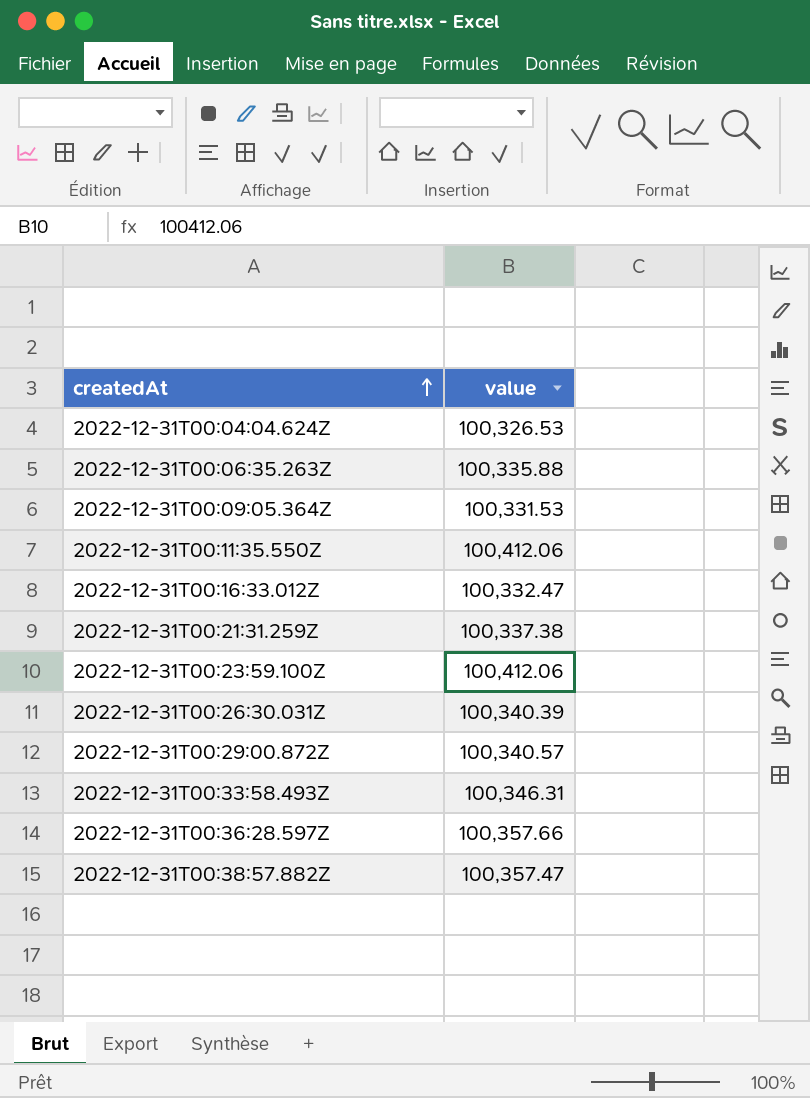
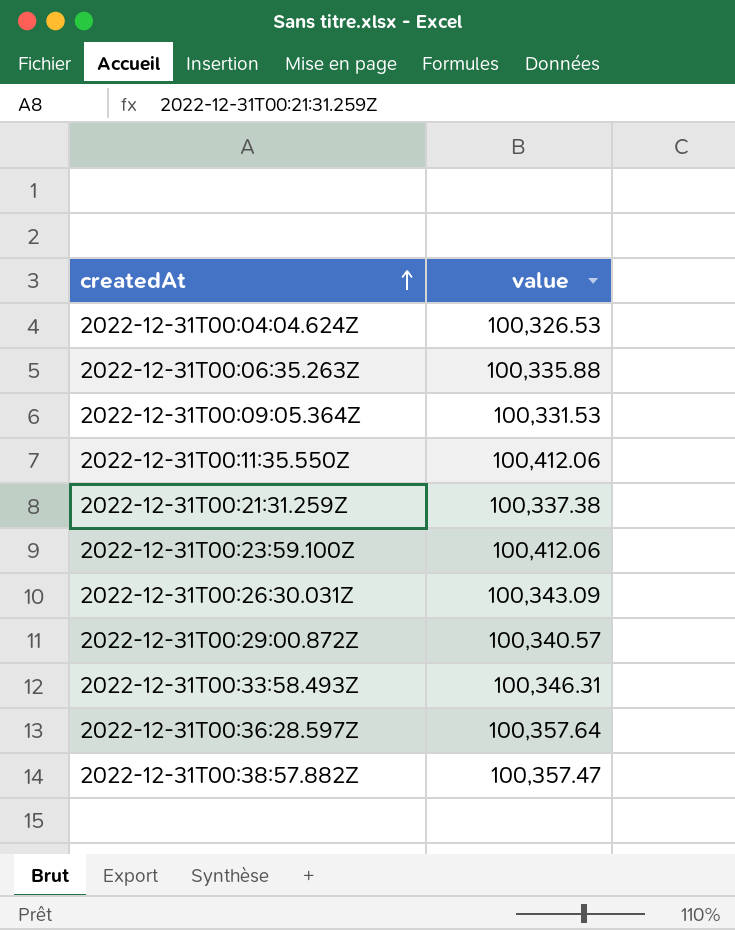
row 2022-12-31T00:16:33.012Z: 100,332.47 -> none
2022-12-31T00:26:30.031Z | value: 100,340.39 -> 100,343.09
2022-12-31T00:36:28.597Z | value: 100,357.66 -> 100,357.64

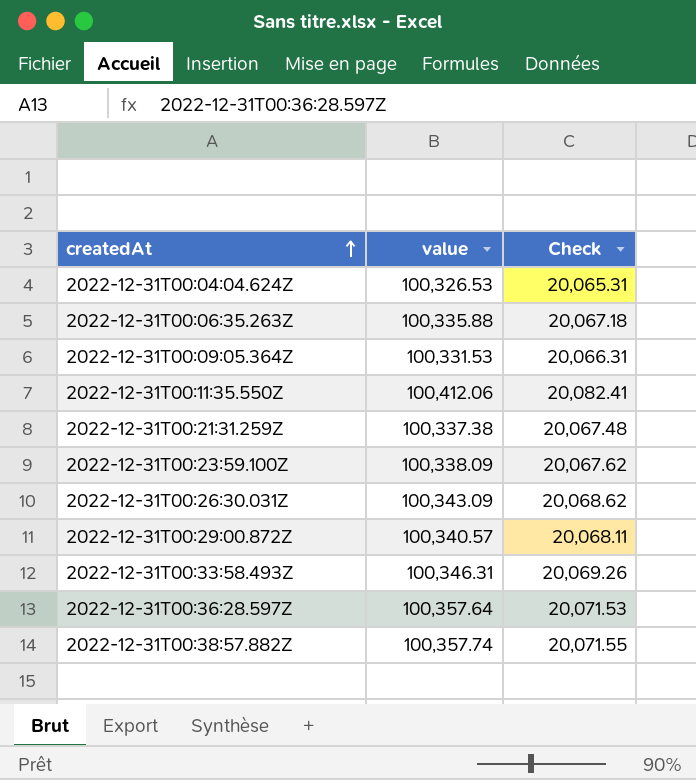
column Check | formula: none -> [value] * 0.2
2022-12-31T00:23:59.100Z | value: 100,412.06 -> 100,338.09
2022-12-31T00:38:57.882Z | value: 100,357.47 -> 100,357.74

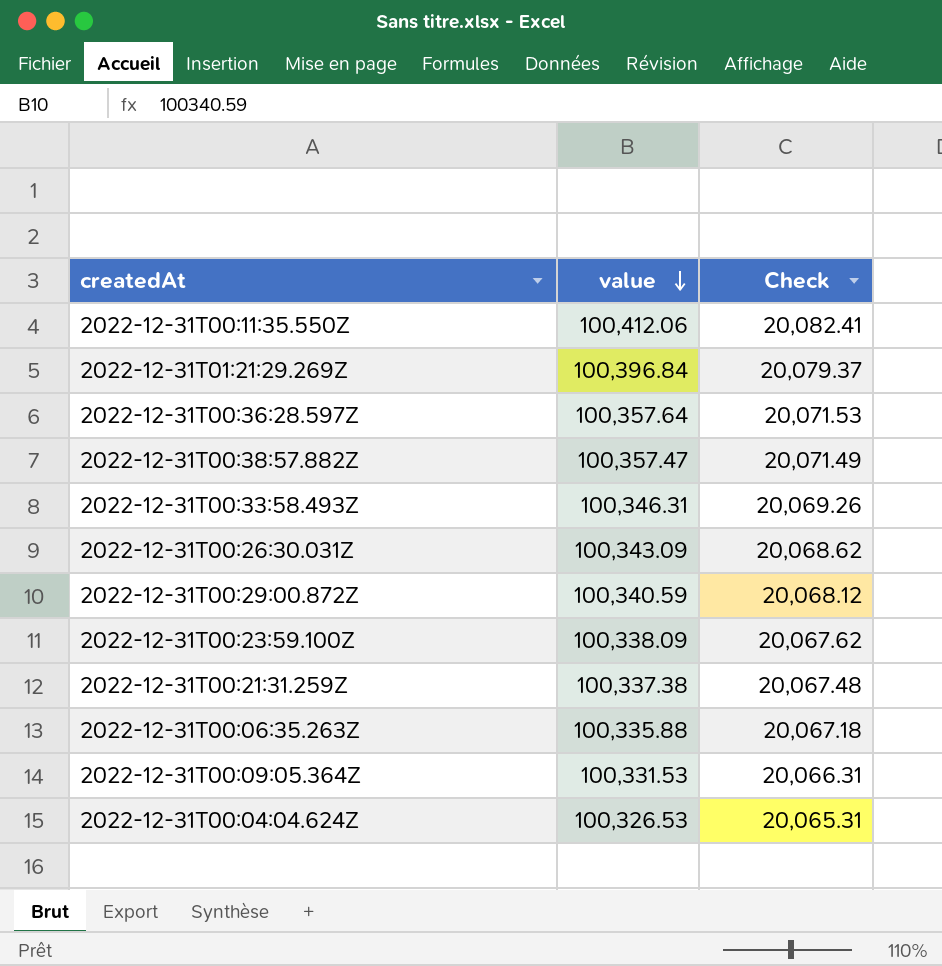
row order: createdAt ascending -> value descending
row 2022-12-31T01:21:29.269Z: none -> 100,396.84 | 20,079.37
2022-12-31T00:38:57.882Z | value: 100,357.74 -> 100,357.47
2022-12-31T00:38:57.882Z | Check: 20,071.55 -> 20,071.49
2022-12-31T00:29:00.872Z | value: 100,340.57 -> 100,340.59
2022-12-31T00:29:00.872Z | Check: 20,068.11 -> 20,068.12

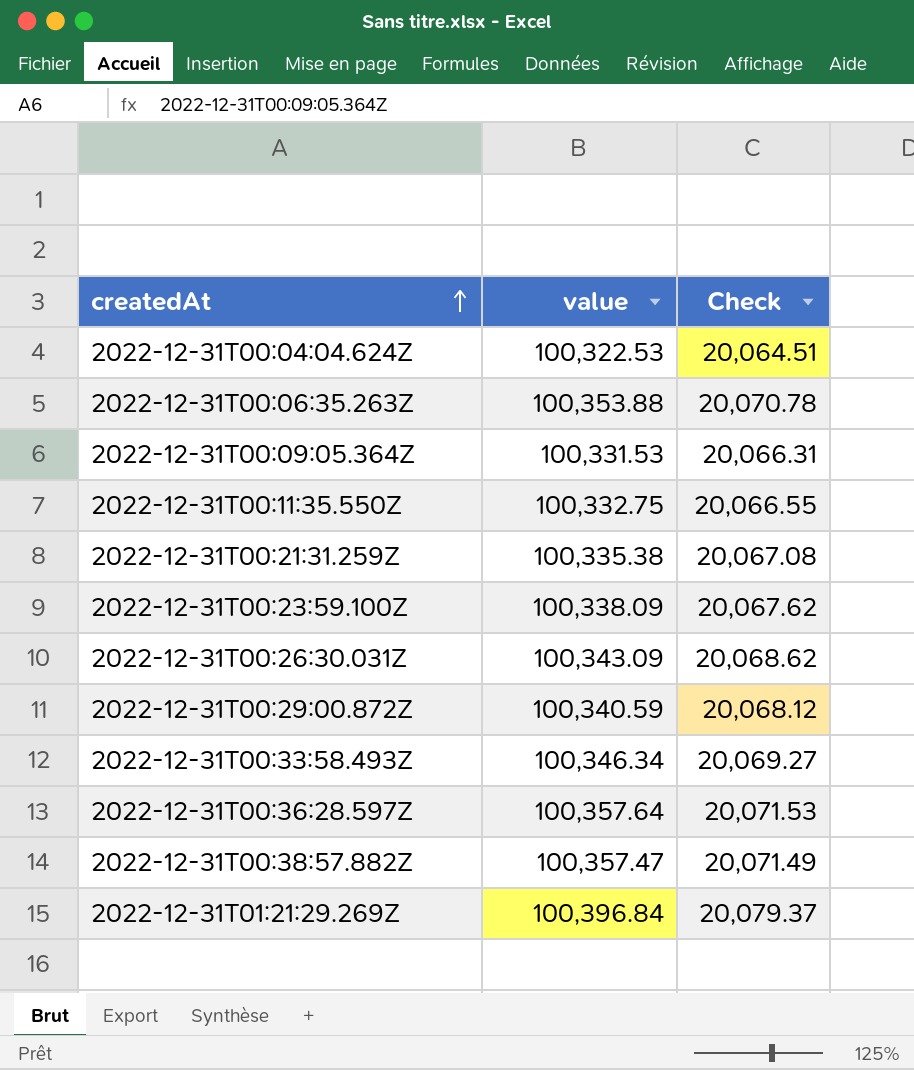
row order: value descending -> createdAt ascending
2022-12-31T00:04:04.624Z | value: 100,326.53 -> 100,322.53
2022-12-31T00:04:04.624Z | Check: 20,065.31 -> 20,064.51
2022-12-31T00:06:35.263Z | value: 100,335.88 -> 100,353.88
2022-12-31T00:06:35.263Z | Check: 20,067.18 -> 20,070.78
2022-12-31T00:11:35.550Z | value: 100,412.06 -> 100,332.75
2022-12-31T00:11:35.550Z | Check: 20,082.41 -> 20,066.55
2022-12-31T00:21:31.259Z | value: 100,337.38 -> 100,335.38
2022-12-31T00:21:31.259Z | Check: 20,067.48 -> 20,067.08
2022-12-31T00:33:58.493Z | value: 100,346.31 -> 100,346.34
2022-12-31T00:33:58.493Z | Check: 20,069.26 -> 20,069.27

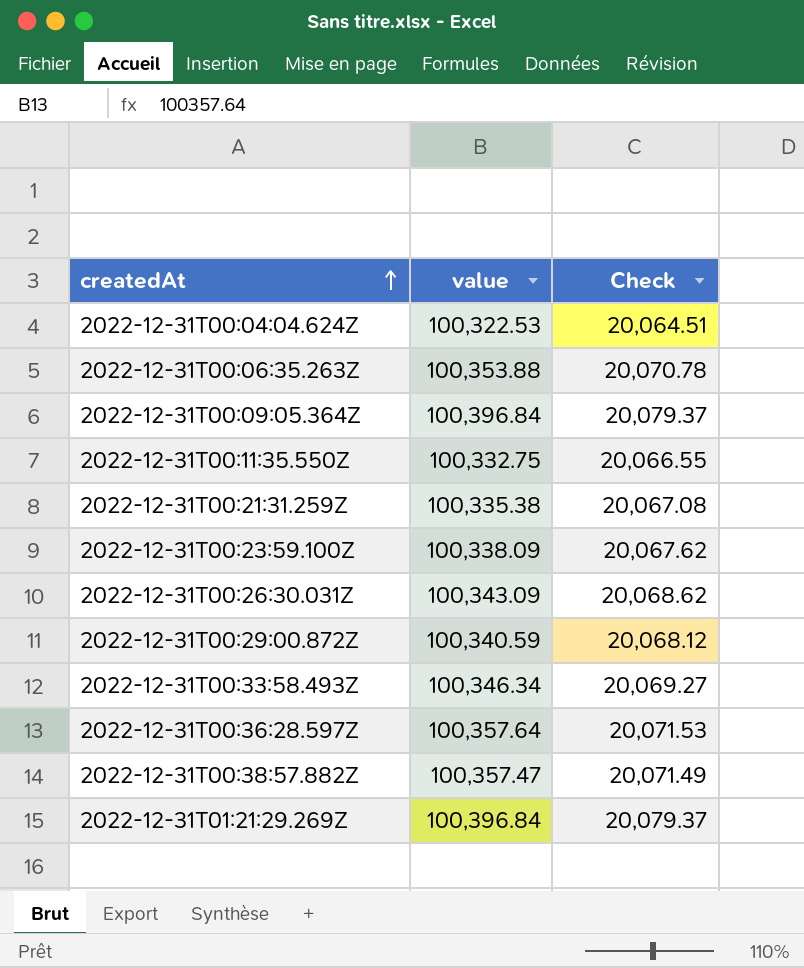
2022-12-31T00:09:05.364Z | value: 100,331.53 -> 100,396.84
2022-12-31T00:09:05.364Z | Check: 20,066.31 -> 20,079.37

